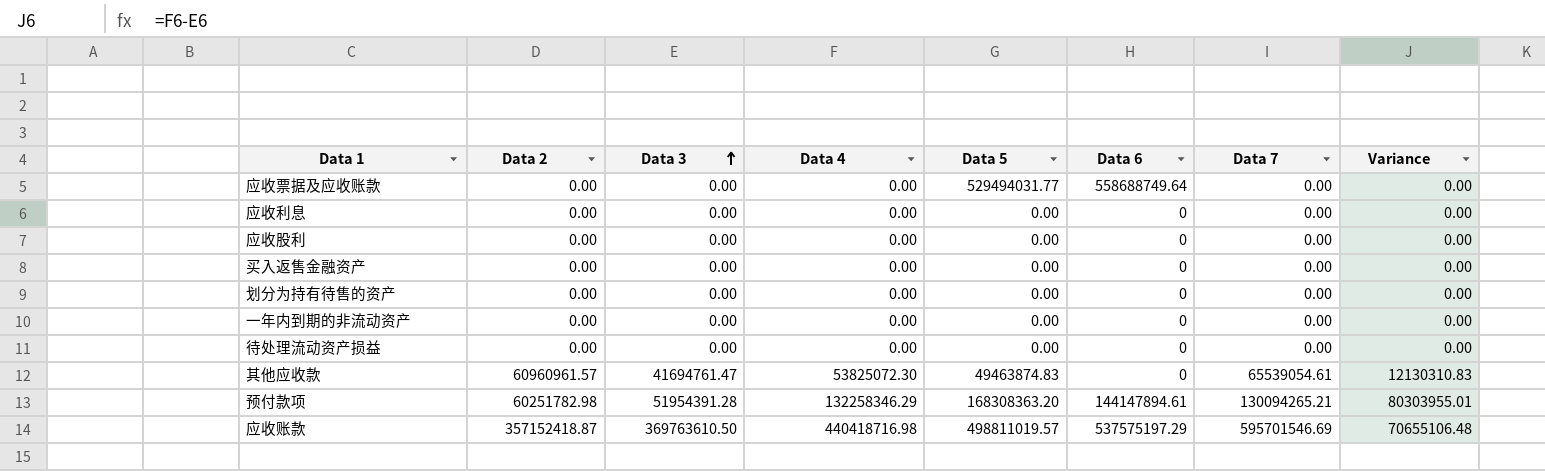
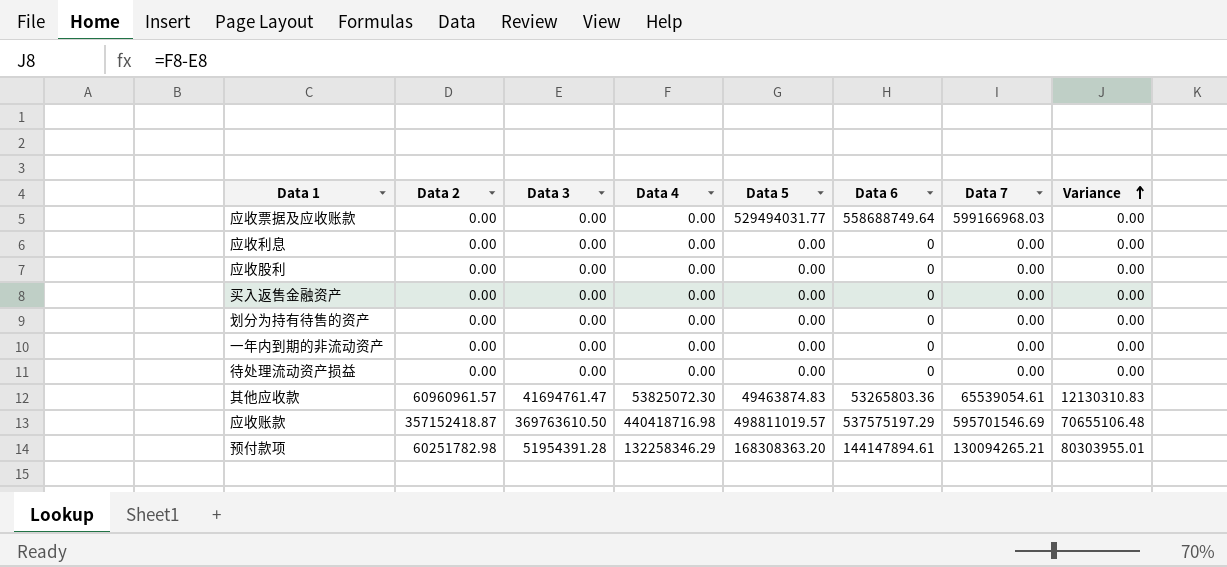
row order: Data 3 ascending -> Variance ascending
应收票据及应收账款 | Data 7: 0.00 -> 599166968.03
其他应收款 | Data 6: 0 -> 53265803.36

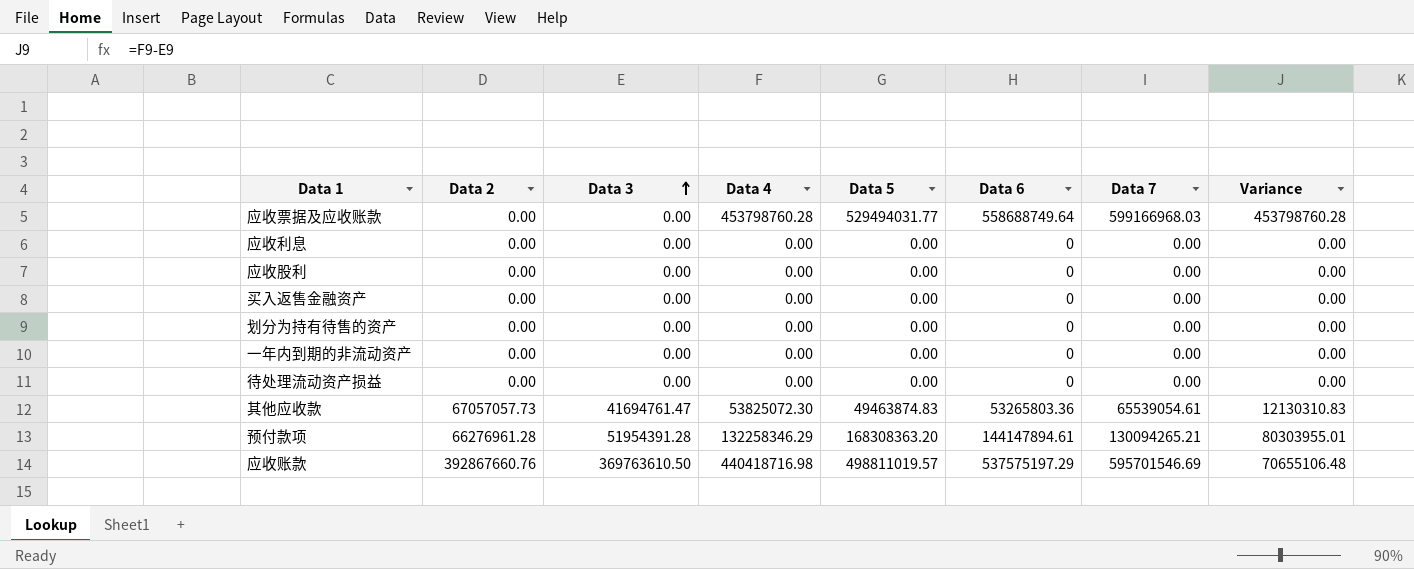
row order: Variance ascending -> Data 3 ascending
应收票据及应收账款 | Data 4: 0.00 -> 453798760.28
应收票据及应收账款 | Variance: 0.00 -> 453798760.28
其他应收款 | Data 2: 60960961.57 -> 67057057.73
预付款项 | Data 2: 60251782.98 -> 66276961.28
应收账款 | Data 2: 357152418.87 -> 392867660.76

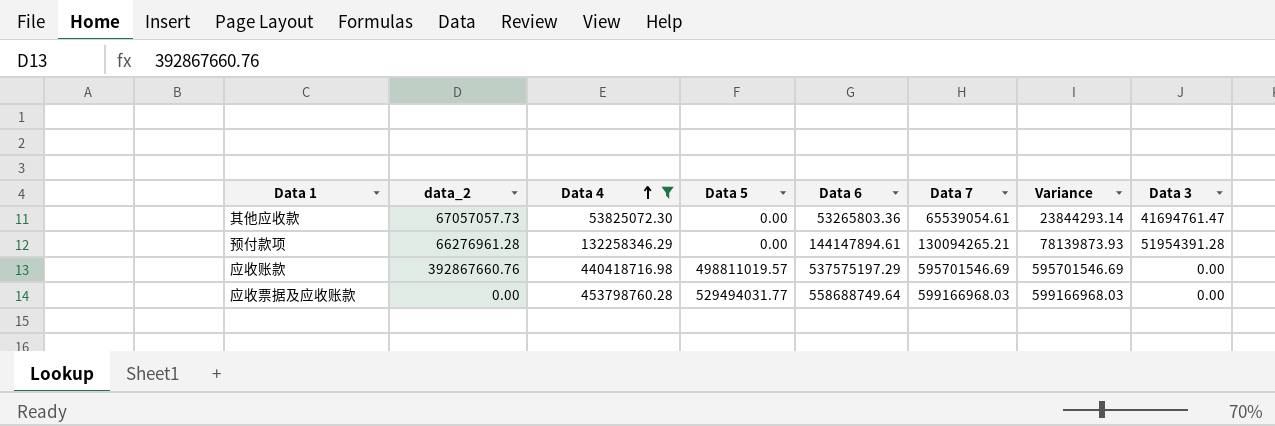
filter: none -> Data 4 != 0.00
row order: Data 3 ascending -> Data 4 ascending
column name: Data 2 -> data_2
column Variance | formula: [Data 4] - [Data 3] -> [Data 7] - [Data 3]
column Data 3 | position: 3 -> 8
其他应收款 | Data 5: 49463874.83 -> 0.00
预付款项 | Data 5: 168308363.20 -> 0.00
应收账款 | Data 3: 369763610.50 -> 0.00

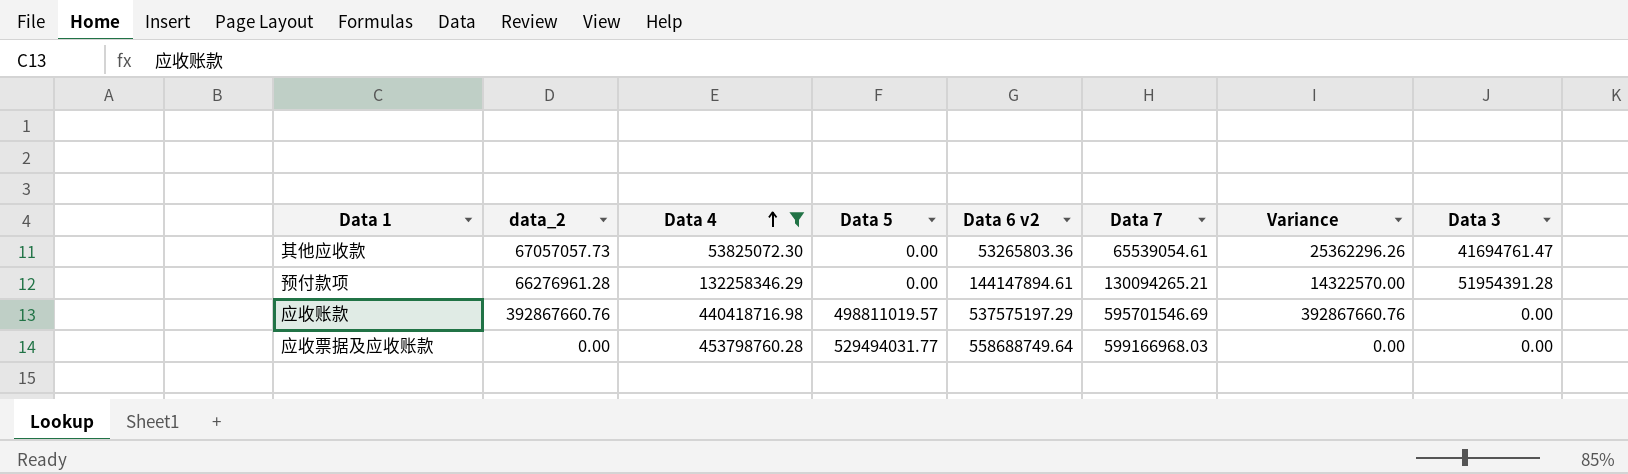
column name: Data 6 -> Data 6 v2
column Variance | formula: [Data 7] - [Data 3] -> [data_2] - [Data 3]

